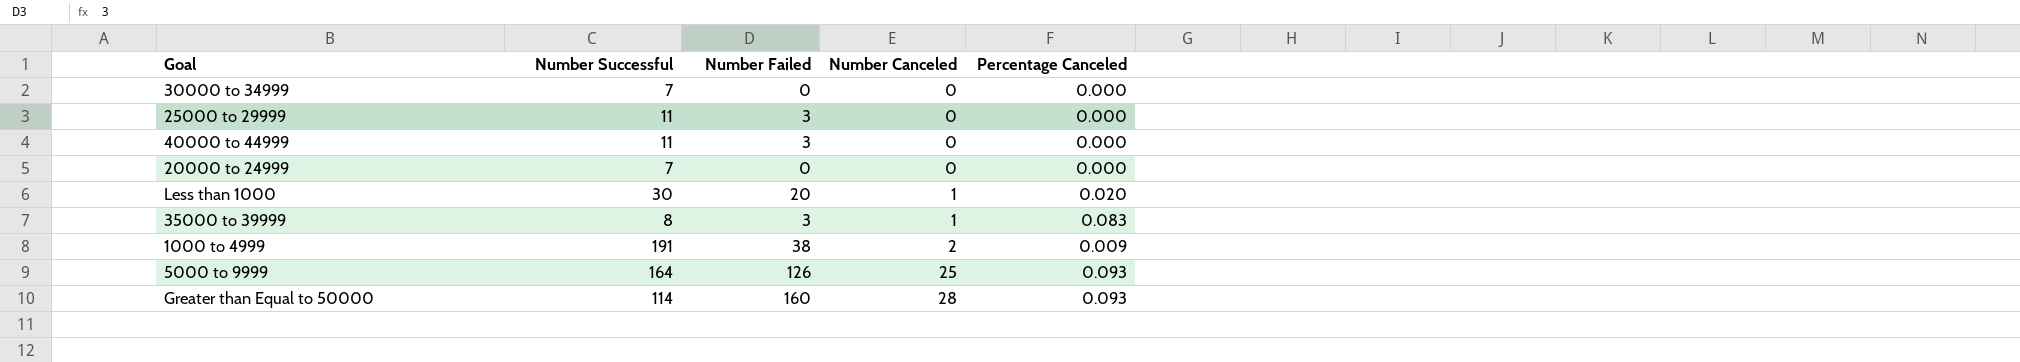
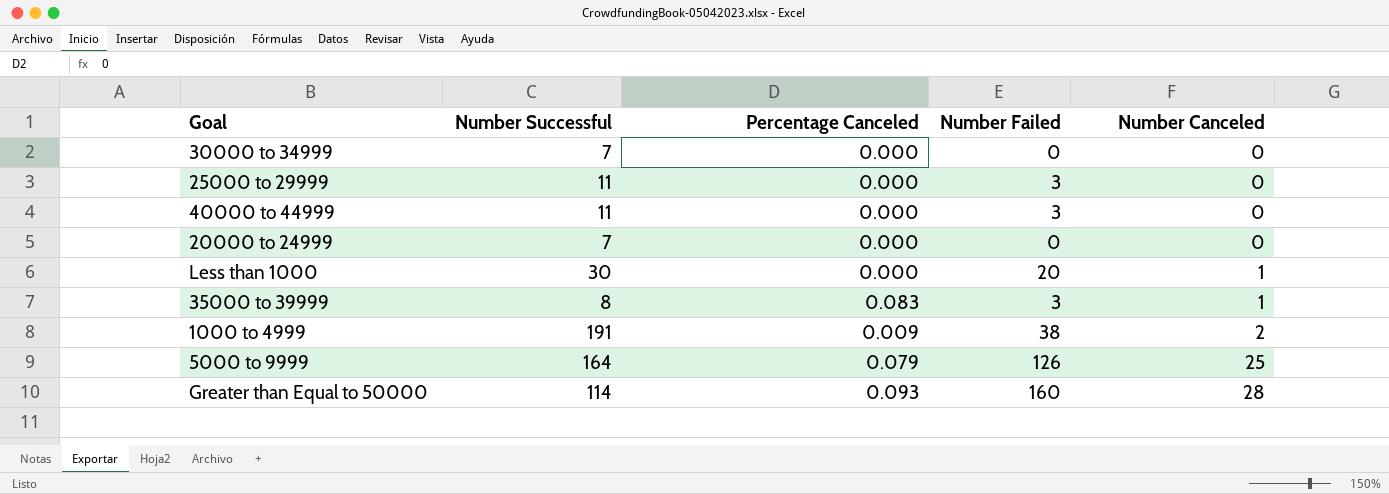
column Percentage Canceled | position: 5 -> 3
Less than 1000 | Percentage Canceled: 0.020 -> 0.000
5000 to 9999 | Percentage Canceled: 0.093 -> 0.079

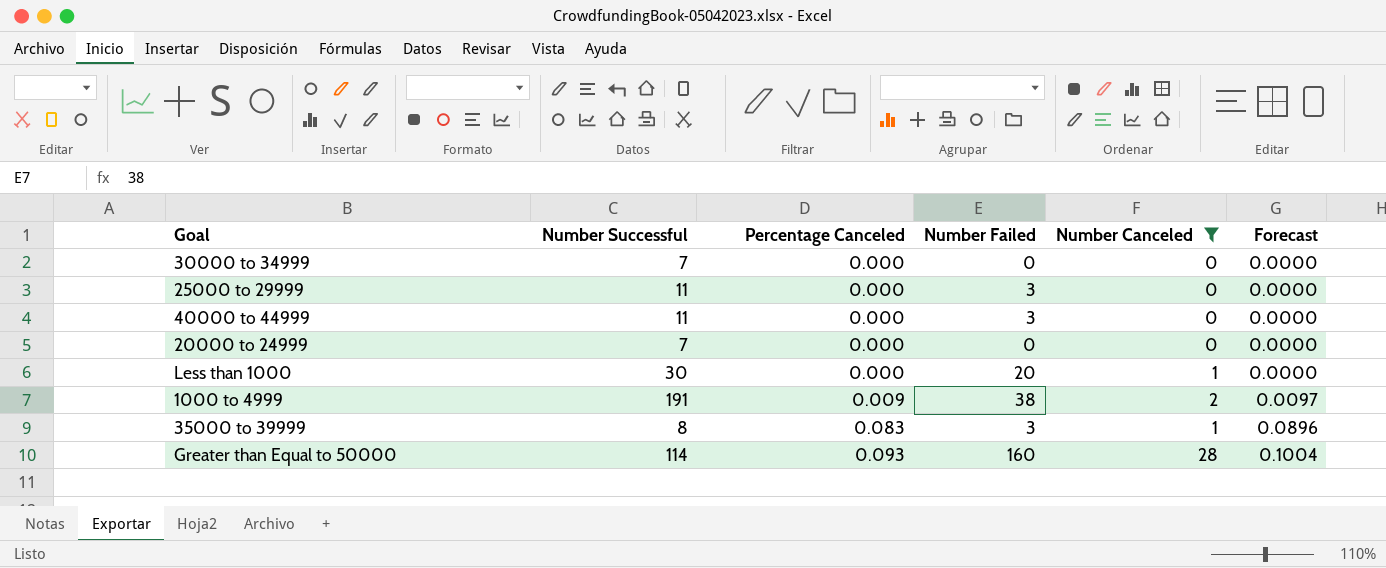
filter: none -> Number Canceled != 25
row order: Number Canceled ascending -> Percentage Canceled ascending
column Forecast | formula: none -> [Percentage Canceled] * 1.08

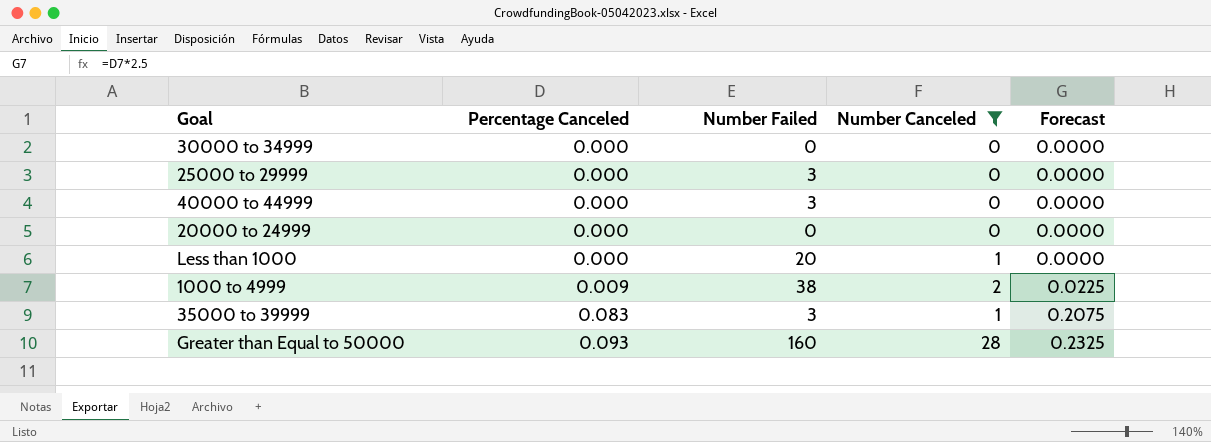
column Number Successful | position: 2 -> none
column Forecast | formula: [Percentage Canceled] * 1.08 -> [Percentage Canceled] * 2.5

